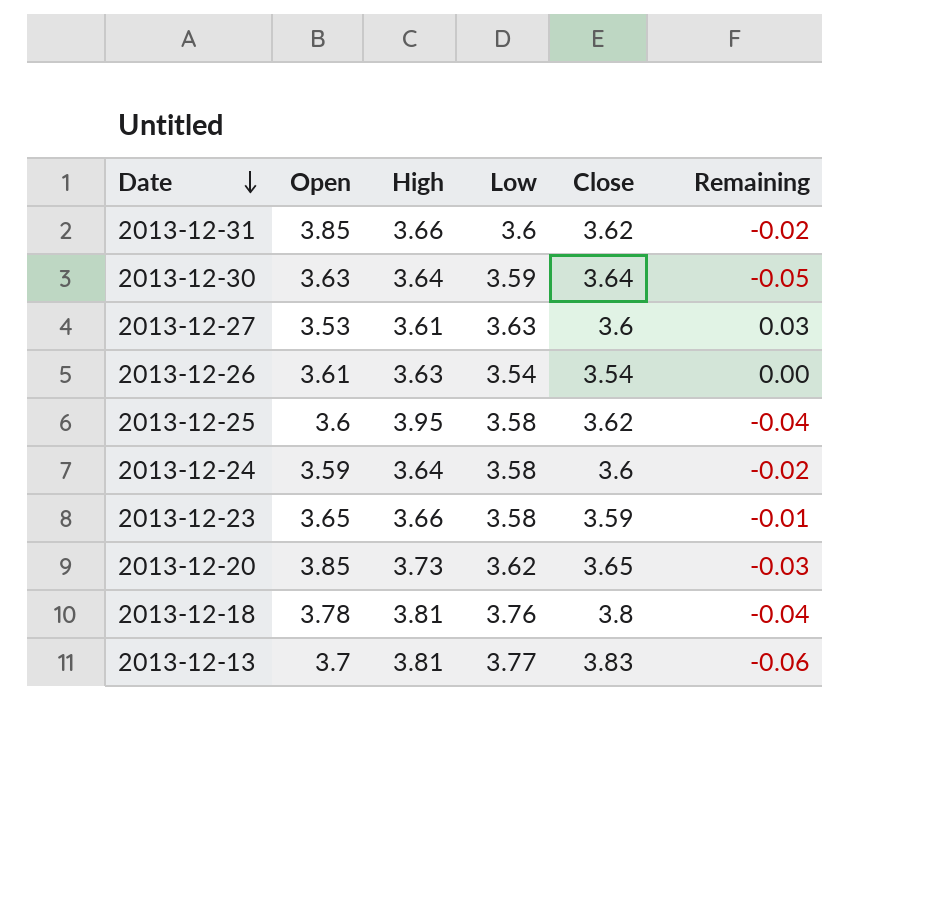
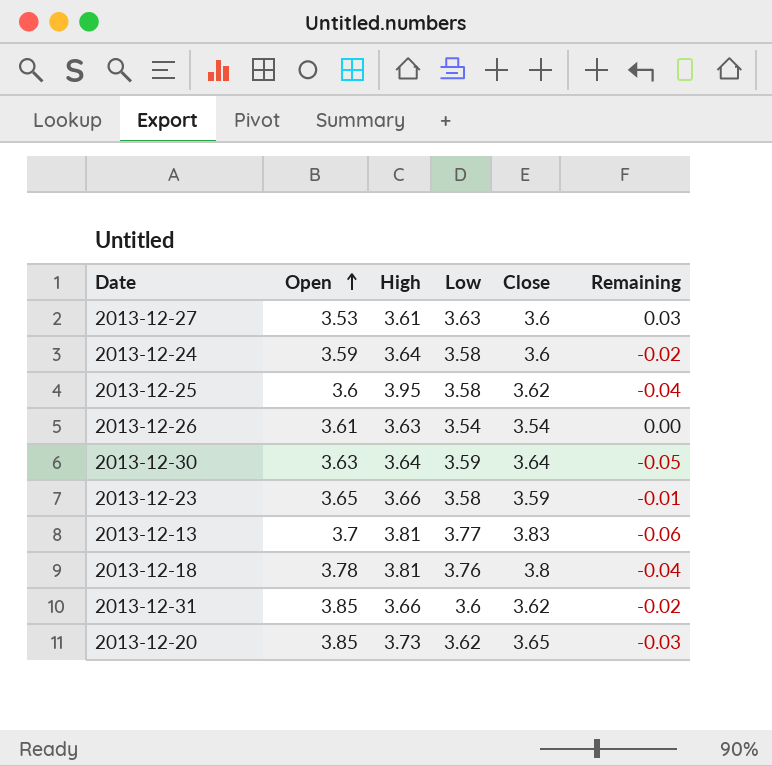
row order: Date descending -> Open ascending

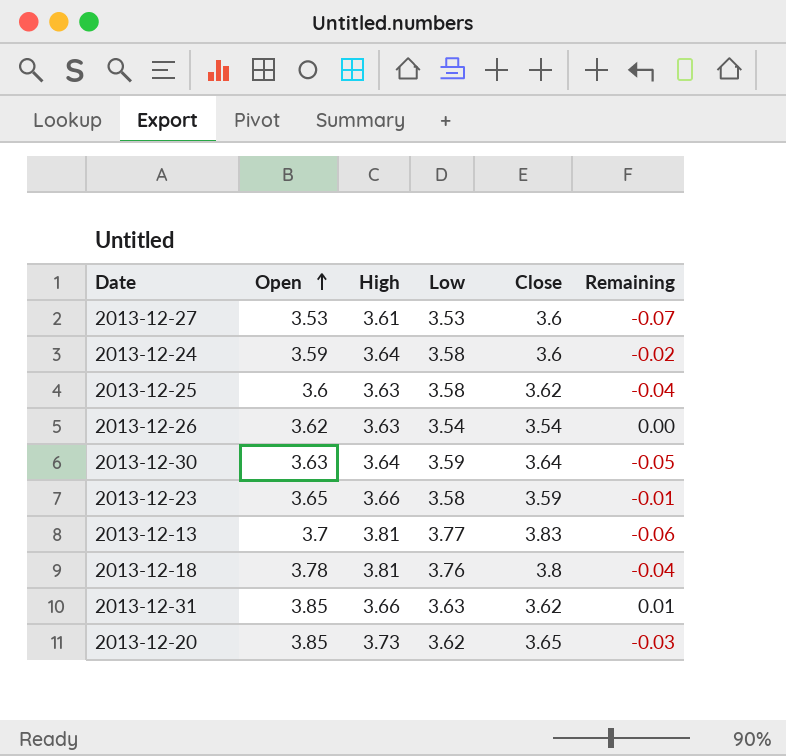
2013-12-27 | Low: 3.63 -> 3.53
2013-12-27 | Remaining: 0.03 -> -0.07
2013-12-25 | High: 3.95 -> 3.63
2013-12-26 | Open: 3.61 -> 3.62
2013-12-31 | Low: 3.6 -> 3.63
2013-12-31 | Remaining: -0.02 -> 0.01

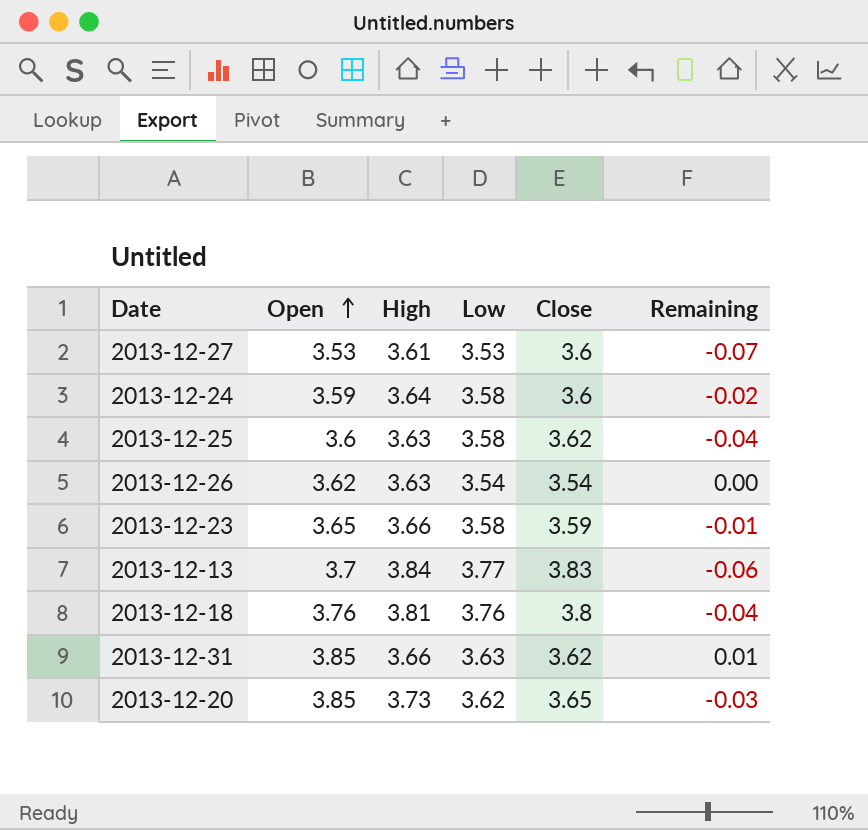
row 2013-12-30: 3.63 | 3.64 | 3.59 | 3.64 | -0.05 -> none
2013-12-13 | High: 3.81 -> 3.84
2013-12-18 | Open: 3.78 -> 3.76

